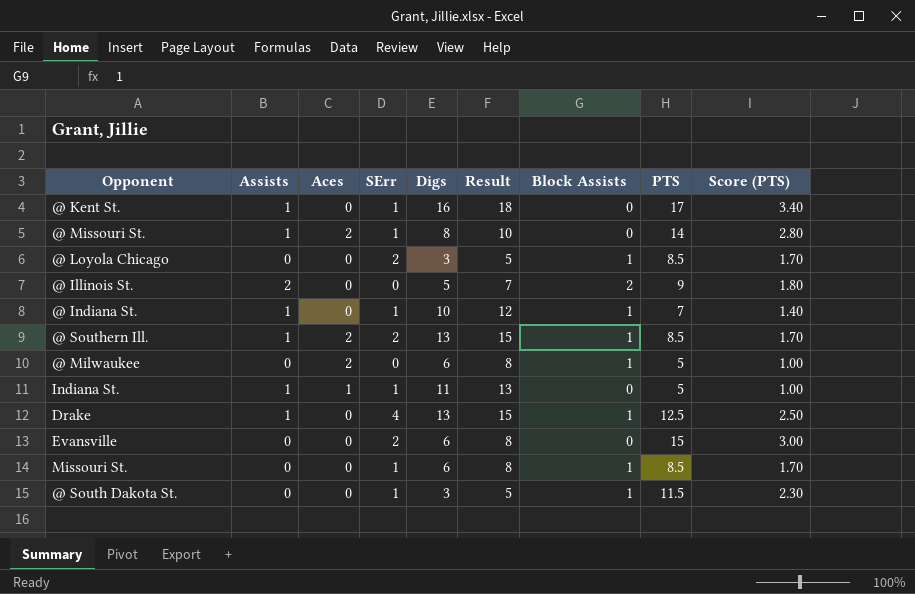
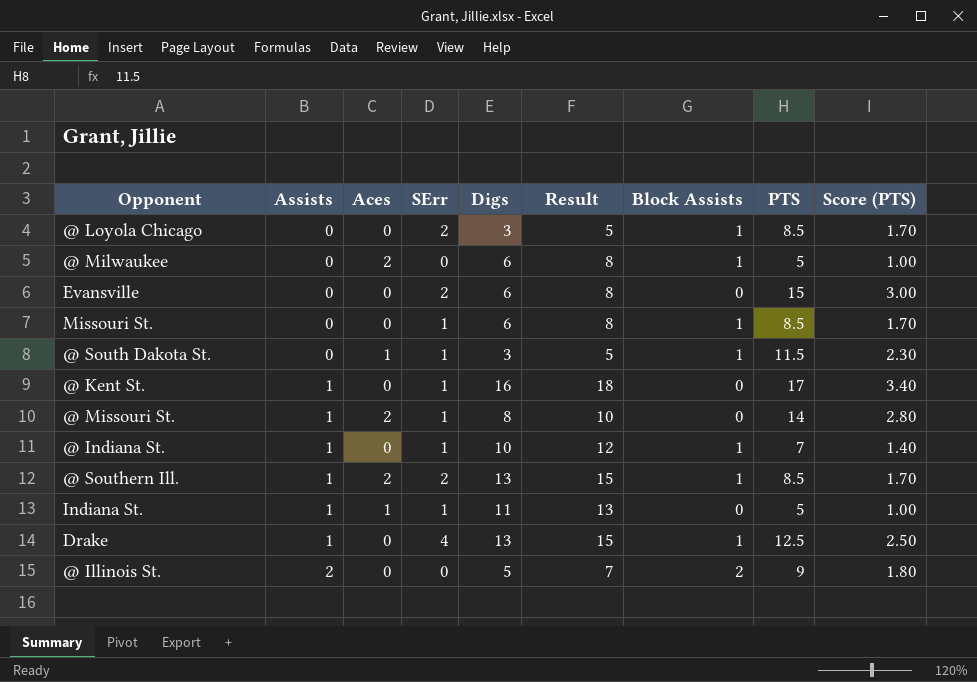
row order: none -> Assists ascending
@ South Dakota St. | Aces: 0 -> 1

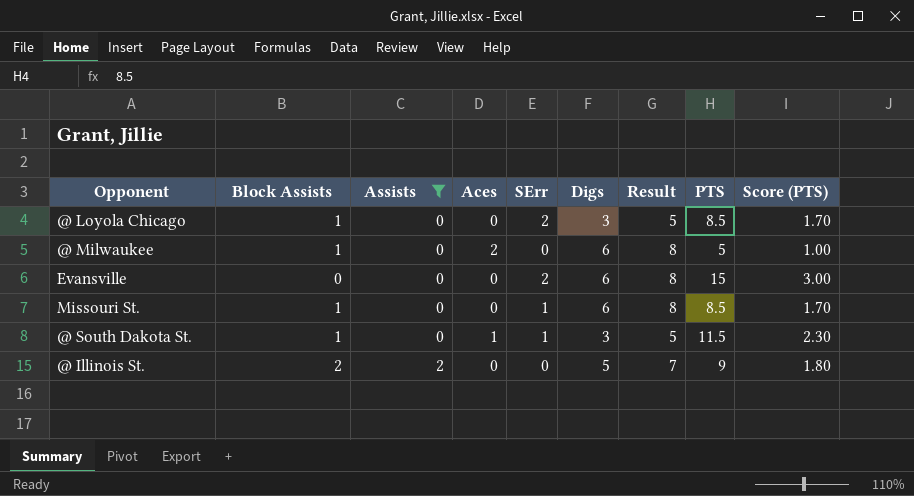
filter: none -> Assists != 1
column Block Assists | position: 7 -> 2

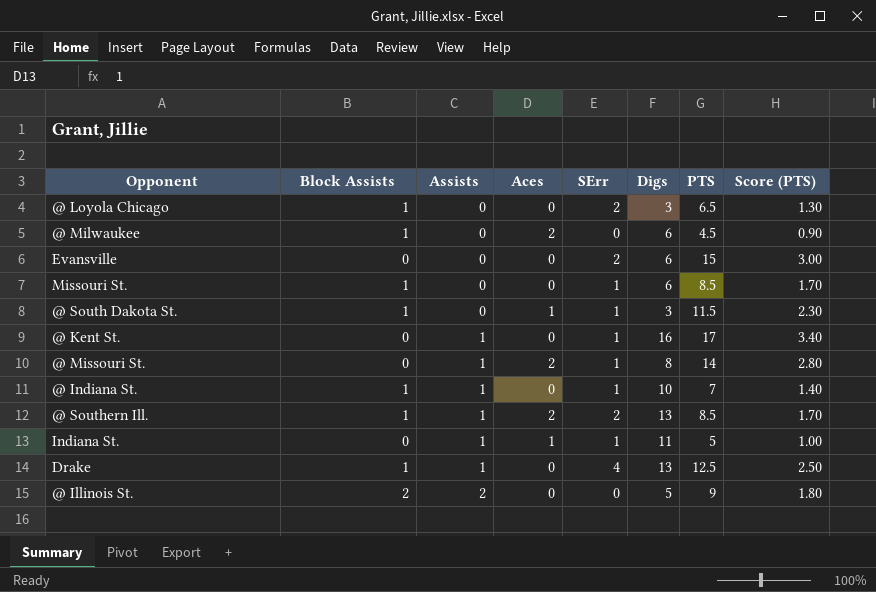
filter: Assists != 1 -> none
column Result | formula: [Digs] + 2 -> none
@ Loyola Chicago | PTS: 8.5 -> 6.5
@ Loyola Chicago | Score (PTS): 1.70 -> 1.30
@ Milwaukee | PTS: 5 -> 4.5
@ Milwaukee | Score (PTS): 1.00 -> 0.90

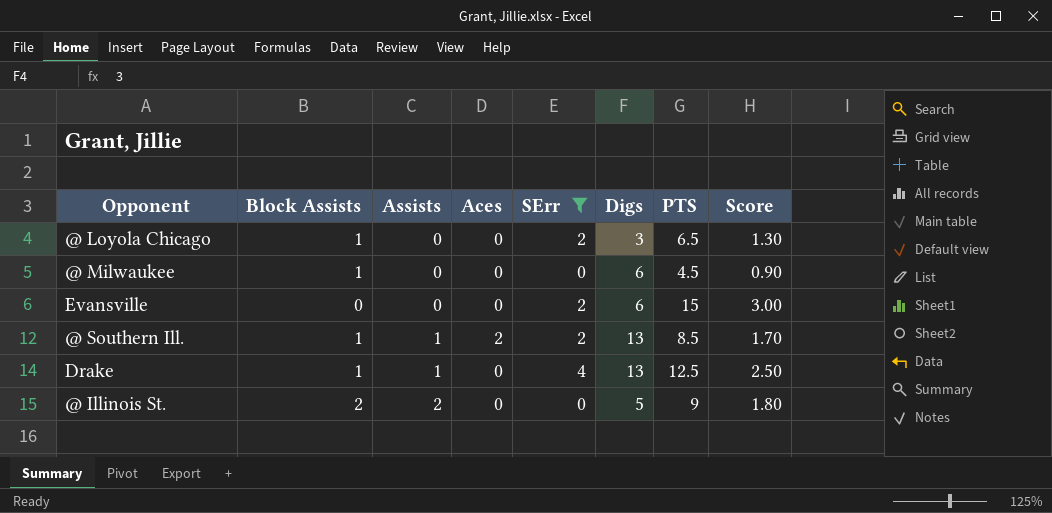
filter: none -> SErr != 1
column name: Score (PTS) -> Score
@ Milwaukee | Aces: 2 -> 0

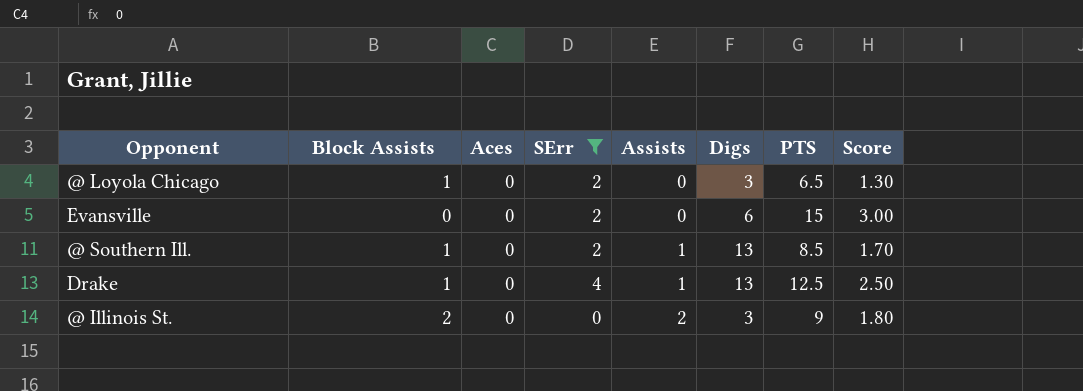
column Assists | position: 3 -> 5
row @ Milwaukee: 1 | 0 | 0 | 0 | 6 | 4.5 | 0.90 -> none
@ Southern Ill. | Aces: 2 -> 0
@ Illinois St. | Digs: 5 -> 3

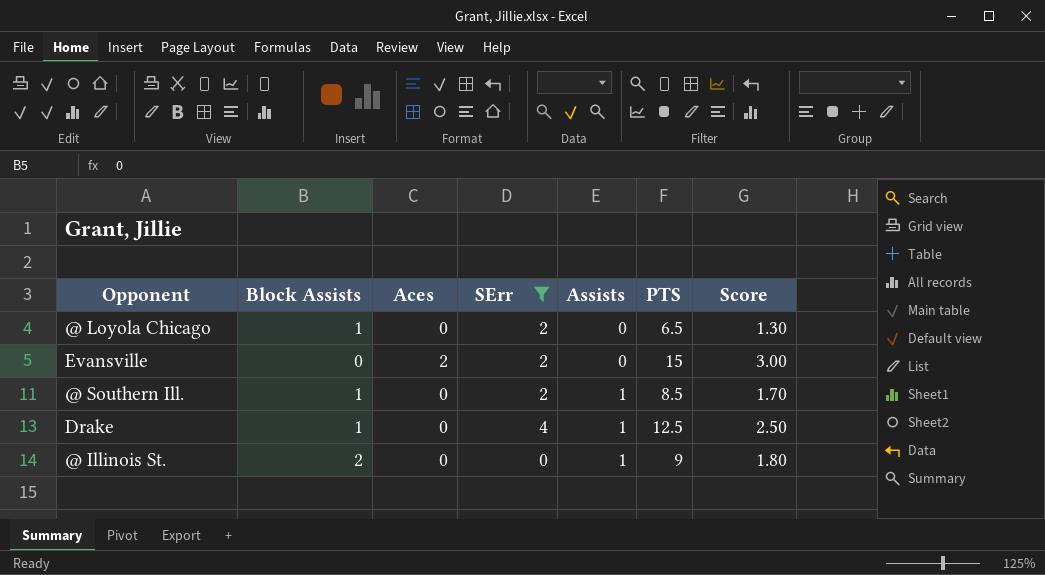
column Digs | position: 6 -> none
Evansville | Aces: 0 -> 2
@ Illinois St. | Assists: 2 -> 1

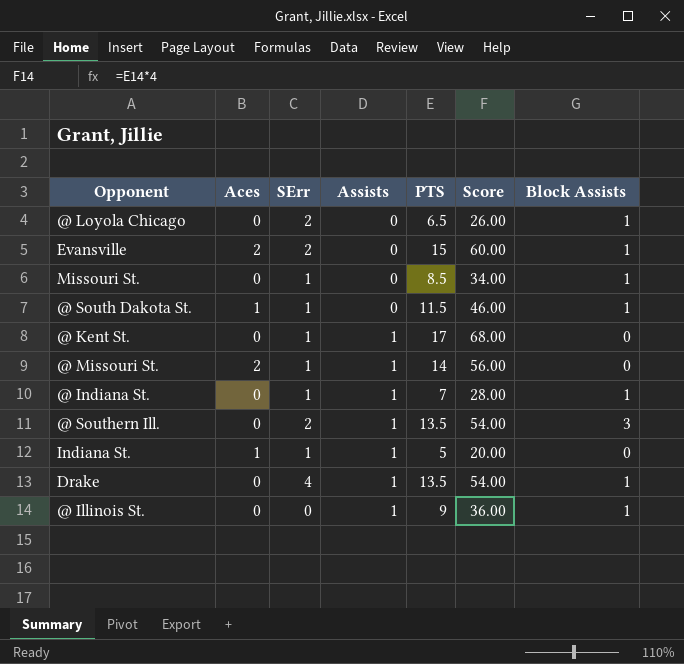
filter: SErr != 1 -> none
column Score | formula: [PTS] * 0.2 -> [PTS] * 4
column Block Assists | position: 2 -> 7
Evansville | Block Assists: 0 -> 1
@ Southern Ill. | PTS: 8.5 -> 13.5
@ Southern Ill. | Block Assists: 1 -> 3
Drake | PTS: 12.5 -> 13.5
@ Illinois St. | Block Assists: 2 -> 1

